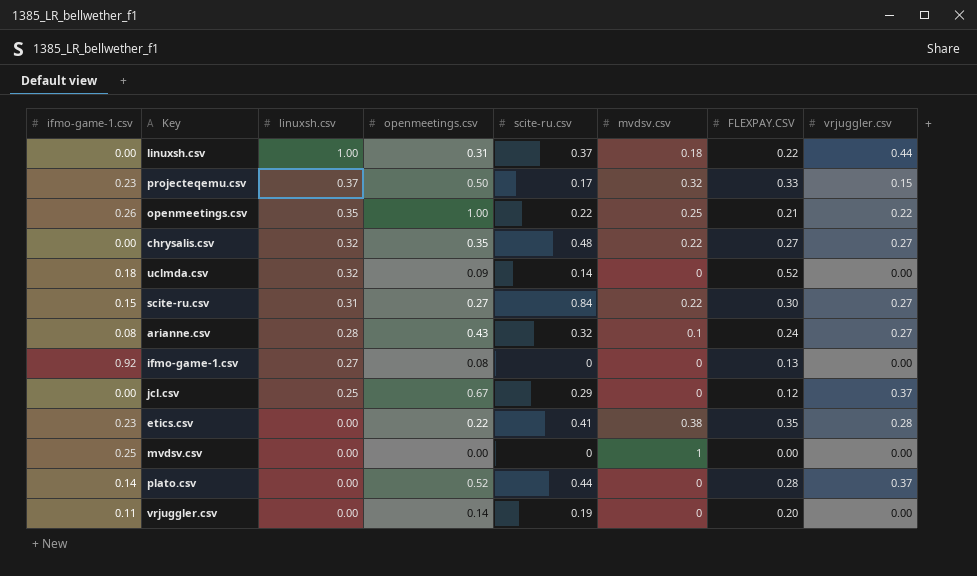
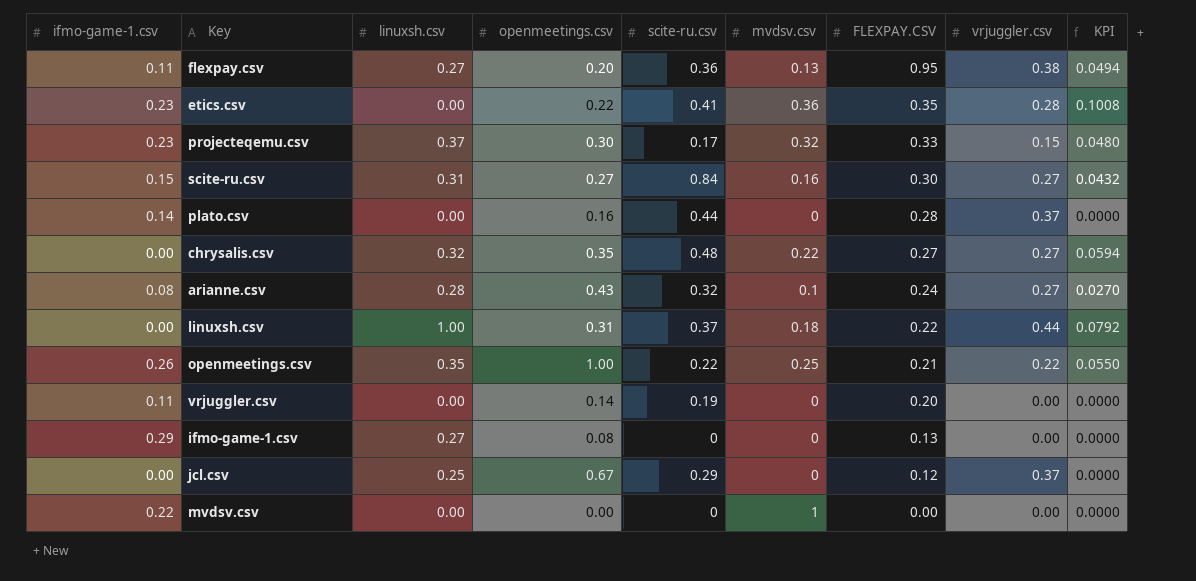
row order: linuxsh.csv descending -> FLEXPAY.CSV descending
column KPI | formula: none -> [mvdsv.csv] * [vrjuggler.csv]
row uclmda.csv: 0.18 | 0.32 | 0.09 | 0.14 | 0 | 0.52 | 0.00 -> none
row flexpay.csv: none -> 0.11 | 0.27 | 0.20 | 0.36 | 0.13 | 0.95 | 0.38 | 0.0494
etics.csv | mvdsv.csv: 0.38 -> 0.36
projecteqemu.csv | openmeetings.csv: 0.50 -> 0.30
scite-ru.csv | mvdsv.csv: 0.22 -> 0.16
plato.csv | openmeetings.csv: 0.52 -> 0.16
ifmo-game-1.csv | ifmo-game-1.csv: 0.92 -> 0.29
mvdsv.csv | ifmo-game-1.csv: 0.25 -> 0.22

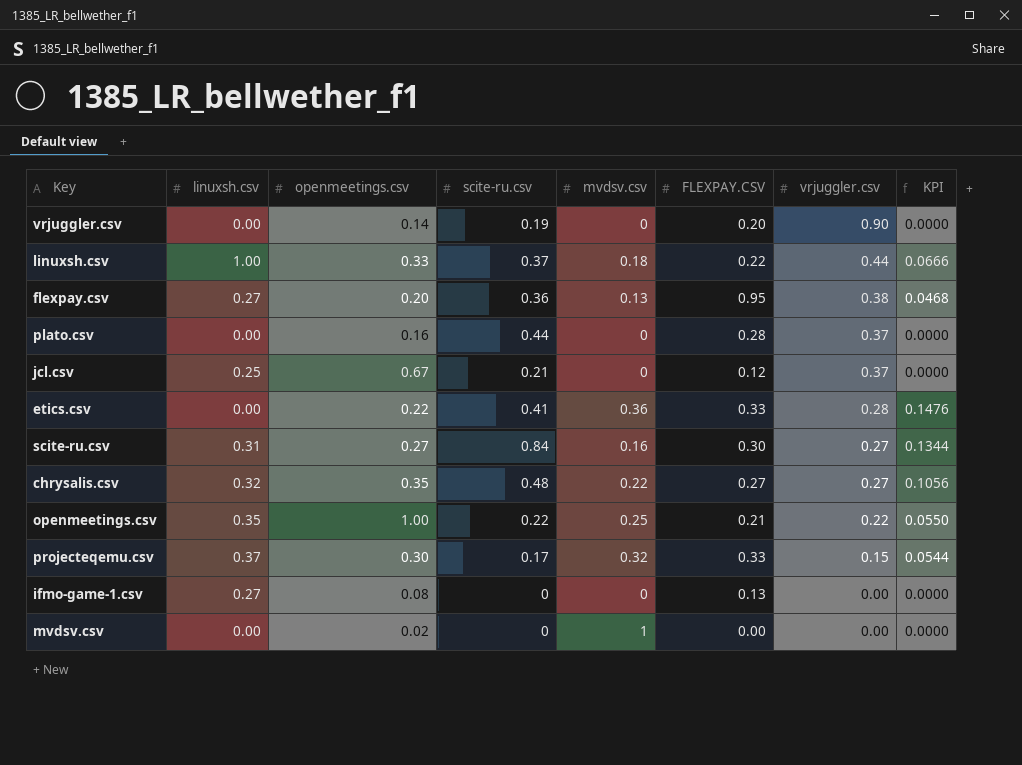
row order: FLEXPAY.CSV descending -> vrjuggler.csv descending
column ifmo-game-1.csv | position: 1 -> none
column KPI | formula: [mvdsv.csv] * [vrjuggler.csv] -> [scite-ru.csv] * [mvdsv.csv]
row arianne.csv: 0.08 | 0.28 | 0.43 | 0.32 | 0.1 | 0.24 | 0.27 | 0.0270 -> none
vrjuggler.csv | vrjuggler.csv: 0.00 -> 0.90
linuxsh.csv | openmeetings.csv: 0.31 -> 0.33
jcl.csv | scite-ru.csv: 0.29 -> 0.21
etics.csv | FLEXPAY.CSV: 0.35 -> 0.33
mvdsv.csv | openmeetings.csv: 0.00 -> 0.02

